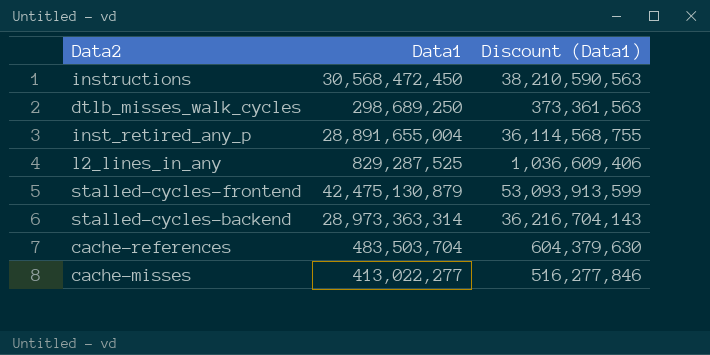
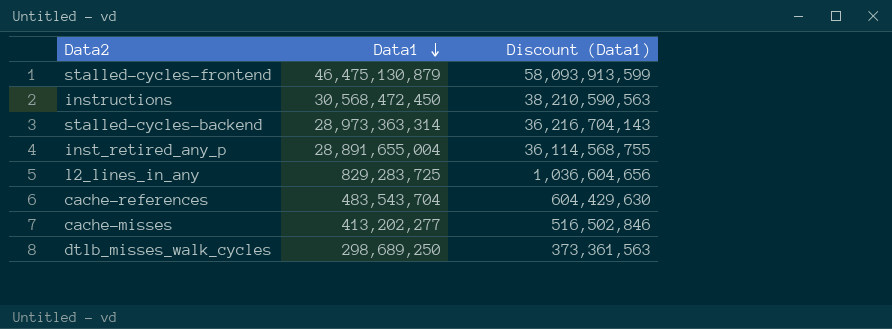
row order: none -> Data1 descending
stalled-cycles-frontend | Data1: 42,475,130,879 -> 46,475,130,879
stalled-cycles-frontend | Discount (Data1): 53,093,913,599 -> 58,093,913,599
l2_lines_in_any | Data1: 829,287,525 -> 829,283,725
l2_lines_in_any | Discount (Data1): 1,036,609,406 -> 1,036,604,656
cache-references | Data1: 483,503,704 -> 483,543,704
cache-references | Discount (Data1): 604,379,630 -> 604,429,630
cache-misses | Data1: 413,022,277 -> 413,202,277
cache-misses | Discount (Data1): 516,277,846 -> 516,502,846

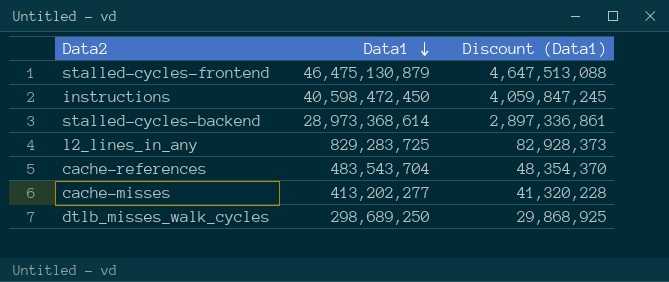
column Discount (Data1) | formula: [Data1] * 1.25 -> [Data1] * 0.1
row inst_retired_any_p: 28,891,655,004 | 36,114,568,755 -> none
instructions | Data1: 30,568,472,450 -> 40,598,472,450
stalled-cycles-backend | Data1: 28,973,363,314 -> 28,973,368,614

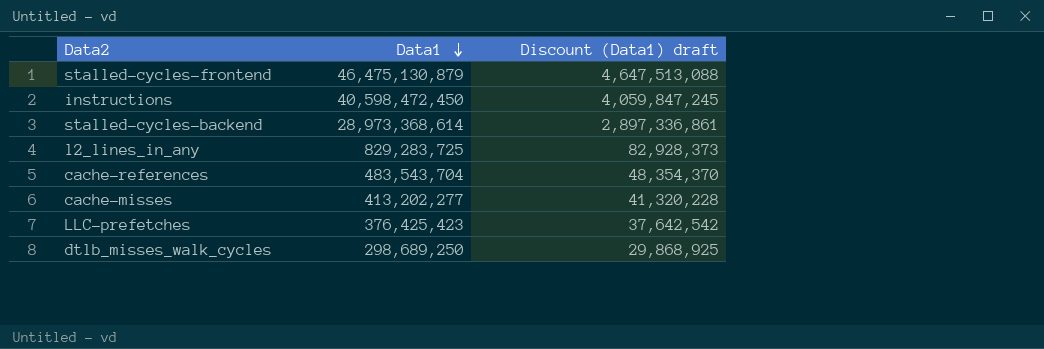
column name: Discount (Data1) -> Discount (Data1) draft
row LLC-prefetches: none -> 376,425,423 | 37,642,542

